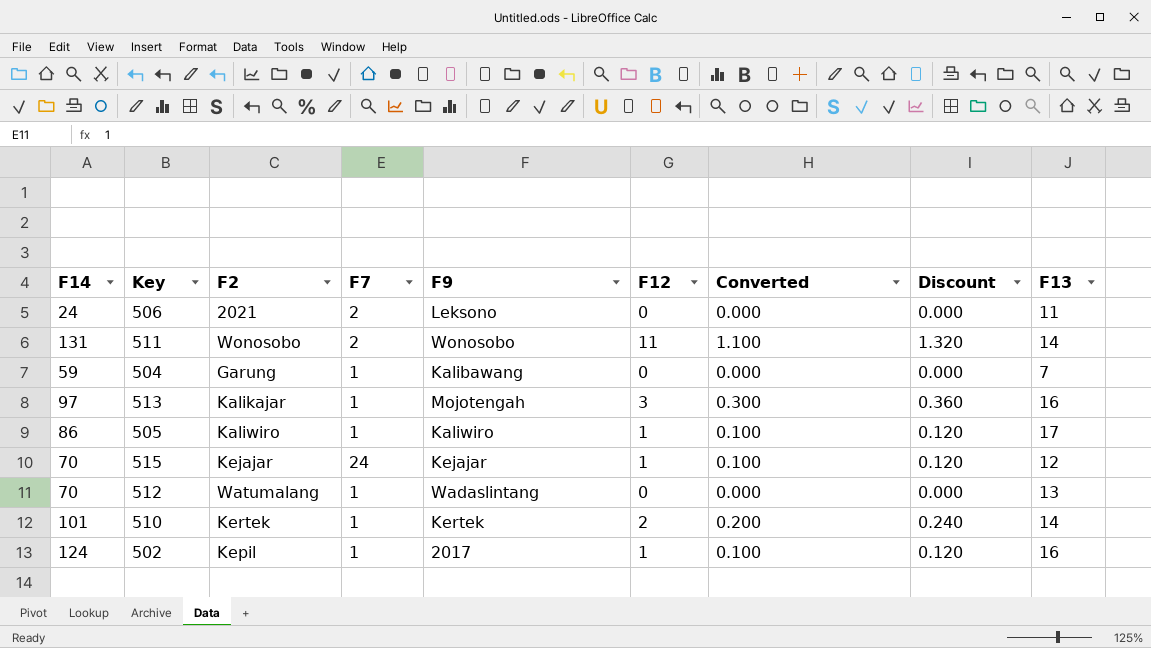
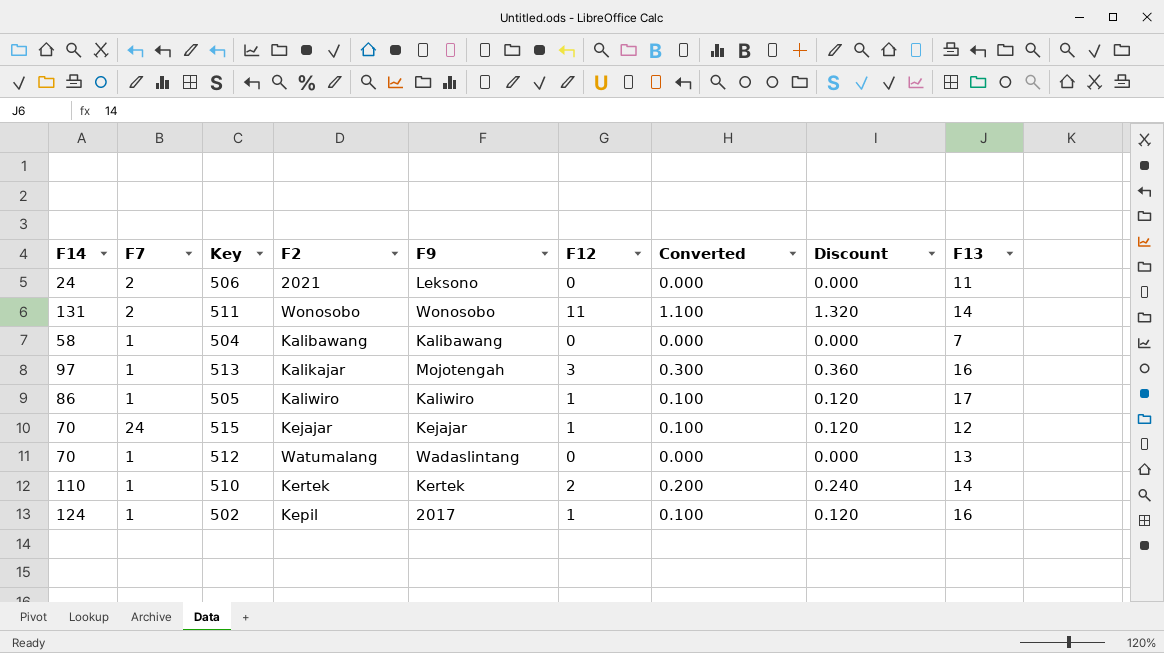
column F7 | position: 4 -> 2
504 | F14: 59 -> 58
504 | F2: Garung -> Kalibawang
510 | F14: 101 -> 110

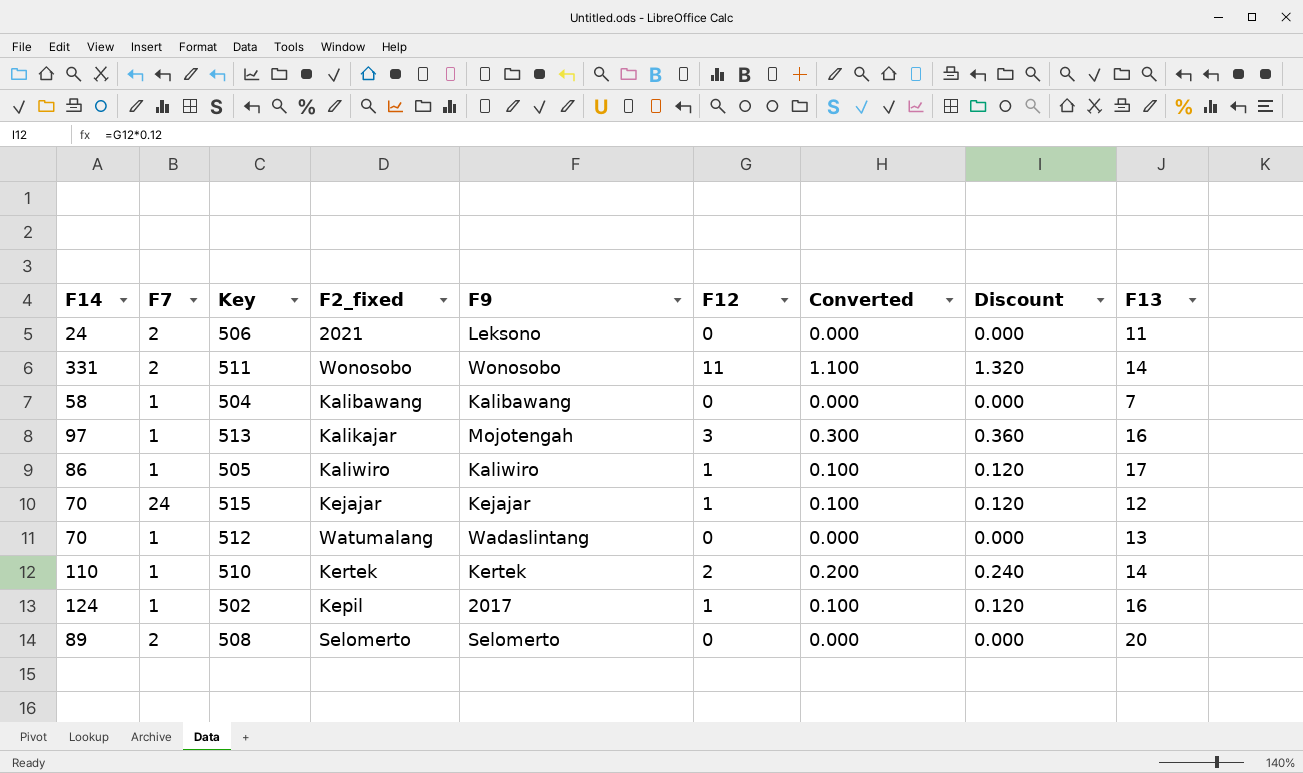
column name: F2 -> F2_fixed
511 | F14: 131 -> 331
row 508: none -> 89 | 2 | Selomerto | Selomerto | 0 | 0.000 | 0.000 | 20

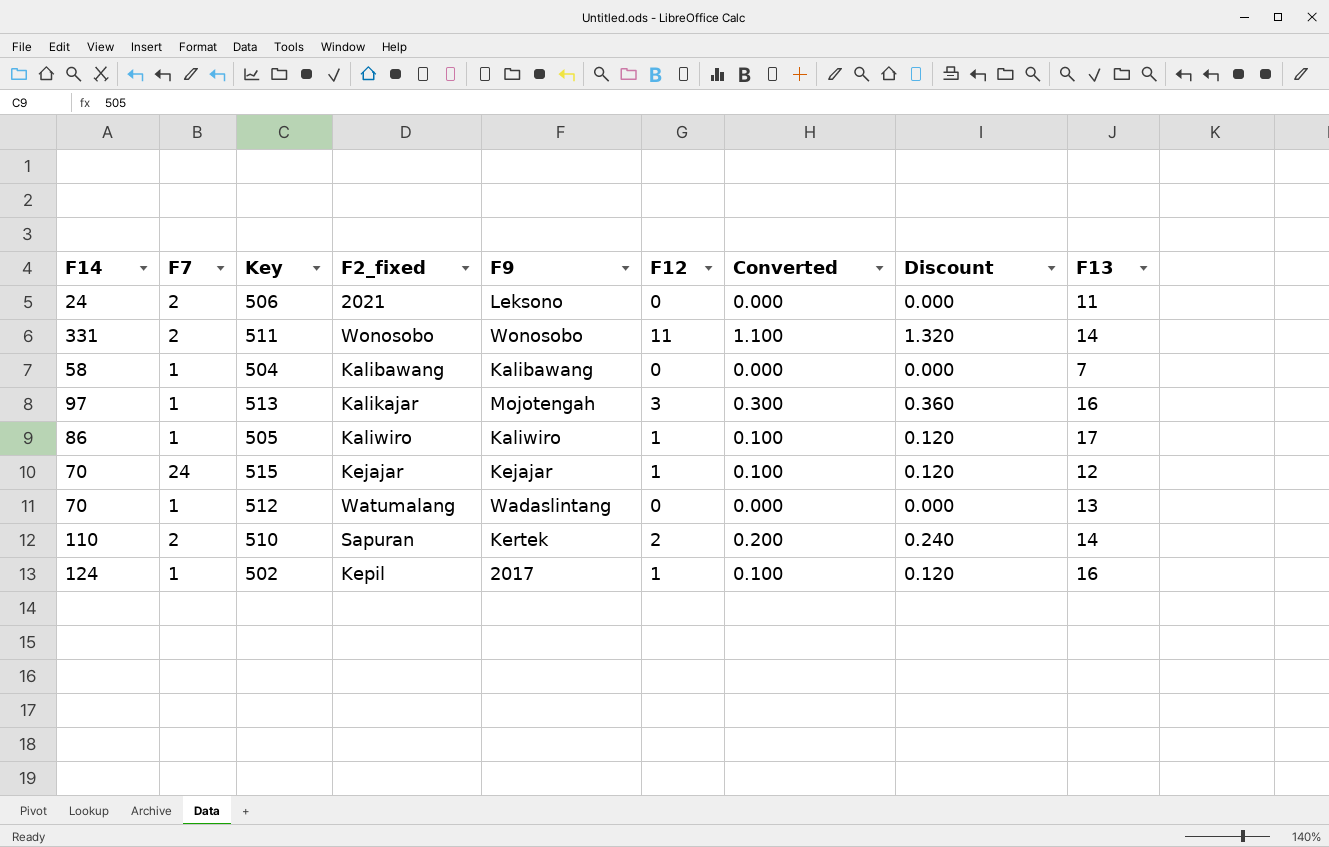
row 508: 89 | 2 | Selomerto | Selomerto | 0 | 0.000 | 0.000 | 20 -> none
510 | F7: 1 -> 2
510 | F2_fixed: Kertek -> Sapuran

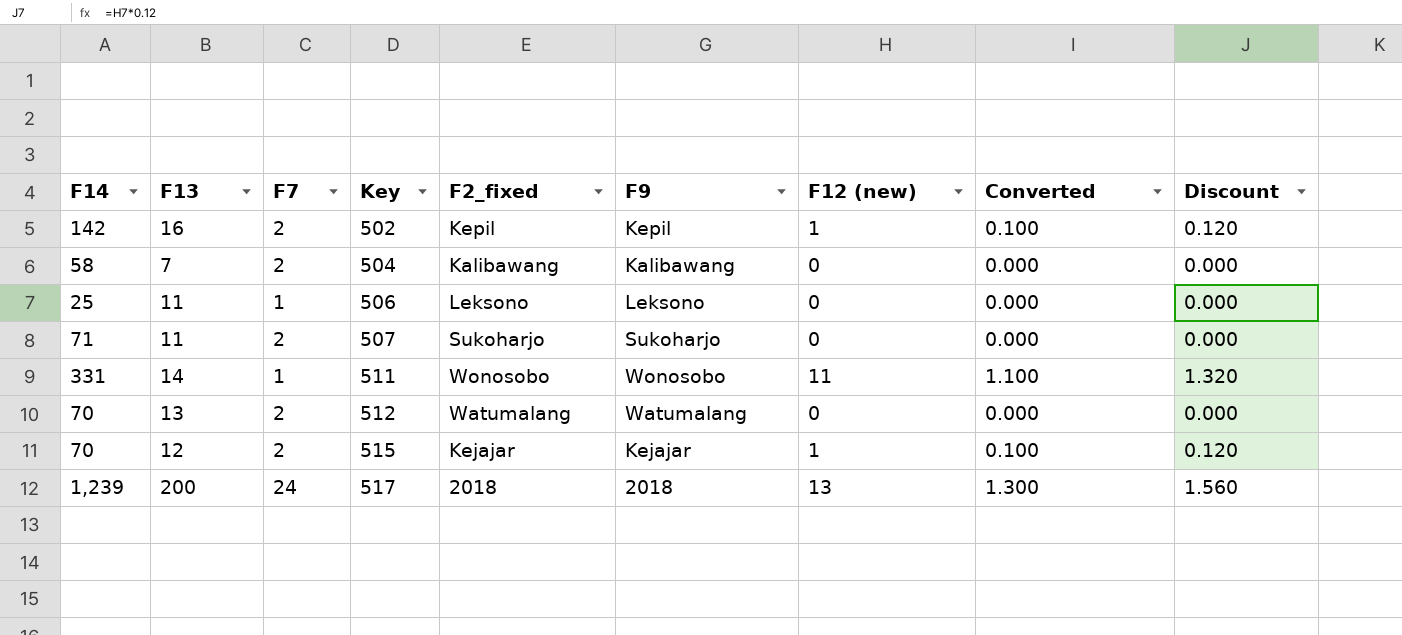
row order: none -> Key ascending
column F13 | position: 9 -> 2
column name: F12 -> F12 (new)
row 513: 97 | 1 | Kalikajar | Mojotengah | 3 | 0.300 | 0.360 | 16 -> none
row 505: 86 | 1 | Kaliwiro | Kaliwiro | 1 | 0.100 | 0.120 | 17 -> none
row 510: 110 | 2 | Sapuran | Kertek | 2 | 0.200 | 0.240 | 14 -> none
502 | F14: 124 -> 142
502 | F7: 1 -> 2
502 | F9: 2017 -> Kepil
504 | F7: 1 -> 2
506 | F14: 24 -> 25
506 | F7: 2 -> 1
506 | F2_fixed: 2021 -> Leksono
row 507: none -> 71 | 11 | 2 | Sukoharjo | Sukoharjo | 0 | 0.000 | 0.000
511 | F7: 2 -> 1
512 | F7: 1 -> 2
512 | F9: Wadaslintang -> Watumalang
515 | F7: 24 -> 2
row 517: none -> 1,239 | 200 | 24 | 2018 | 2018 | 13 | 1.300 | 1.560

